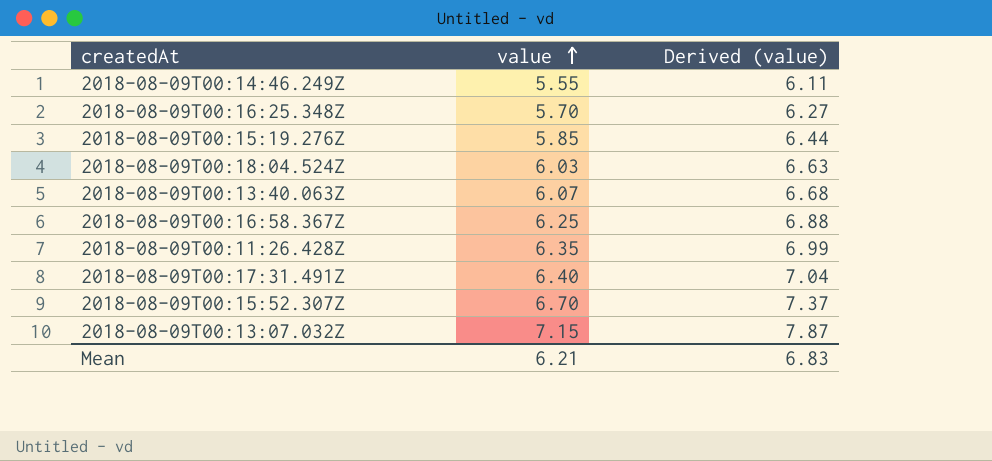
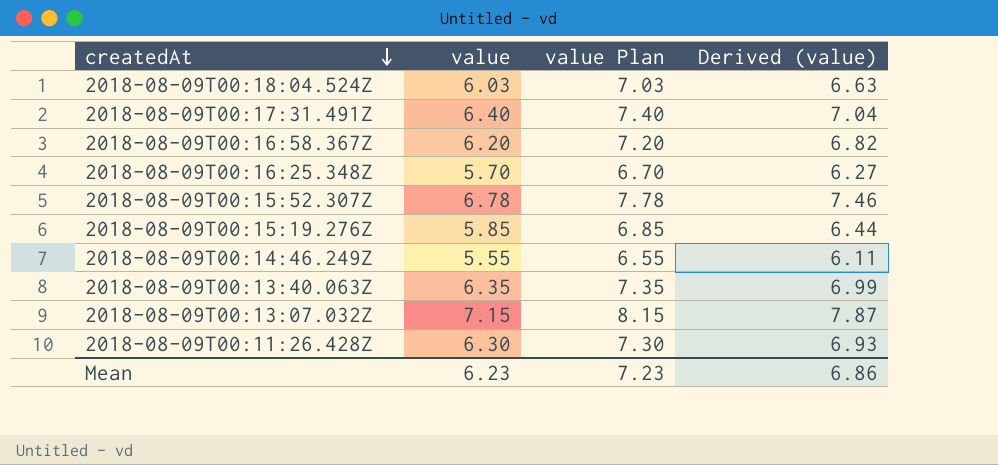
row order: value ascending -> createdAt descending
column value Plan | formula: none -> [value] + 1
2018-08-09T00:16:58.367Z | value: 6.25 -> 6.20
2018-08-09T00:16:58.367Z | Derived (value): 6.88 -> 6.82
2018-08-09T00:15:52.307Z | value: 6.70 -> 6.78
2018-08-09T00:15:52.307Z | Derived (value): 7.37 -> 7.46
2018-08-09T00:13:40.063Z | value: 6.07 -> 6.35
2018-08-09T00:13:40.063Z | Derived (value): 6.68 -> 6.99
2018-08-09T00:11:26.428Z | value: 6.35 -> 6.30
2018-08-09T00:11:26.428Z | Derived (value): 6.99 -> 6.93
Mean | value: 6.21 -> 6.23
Mean | Derived (value): 6.83 -> 6.86

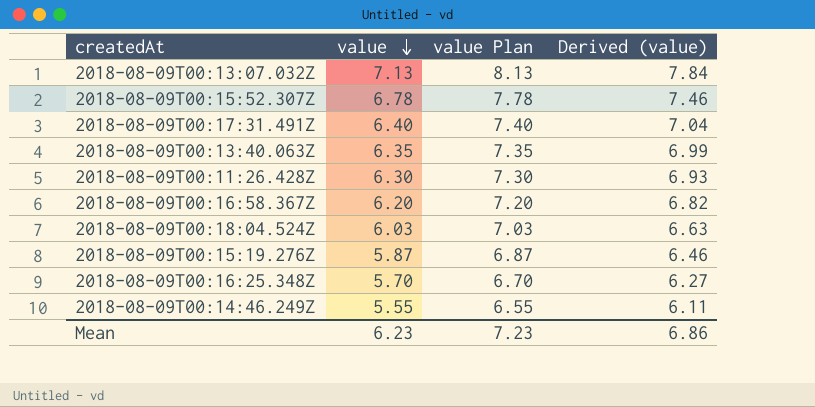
row order: createdAt descending -> value descending
2018-08-09T00:13:07.032Z | value: 7.15 -> 7.13
2018-08-09T00:13:07.032Z | value Plan: 8.15 -> 8.13
2018-08-09T00:13:07.032Z | Derived (value): 7.87 -> 7.84
2018-08-09T00:15:19.276Z | value: 5.85 -> 5.87
2018-08-09T00:15:19.276Z | value Plan: 6.85 -> 6.87
2018-08-09T00:15:19.276Z | Derived (value): 6.44 -> 6.46

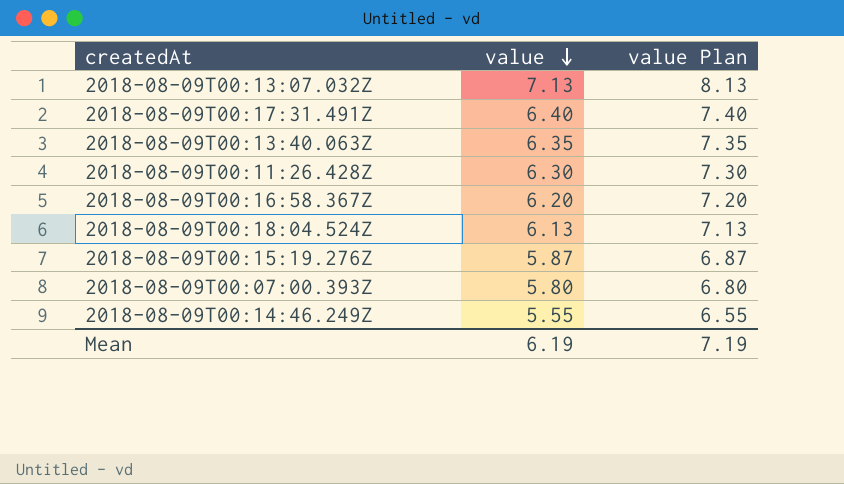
column Derived (value) | formula: [value] * 1.1 -> none
row 2018-08-09T00:15:52.307Z: 6.78 | 7.78 | 7.46 -> none
row 2018-08-09T00:16:25.348Z: 5.70 | 6.70 | 6.27 -> none
2018-08-09T00:18:04.524Z | value: 6.03 -> 6.13
2018-08-09T00:18:04.524Z | value Plan: 7.03 -> 7.13
row 2018-08-09T00:07:00.393Z: none -> 5.80 | 6.80
Mean | value: 6.23 -> 6.19
Mean | value Plan: 7.23 -> 7.19

